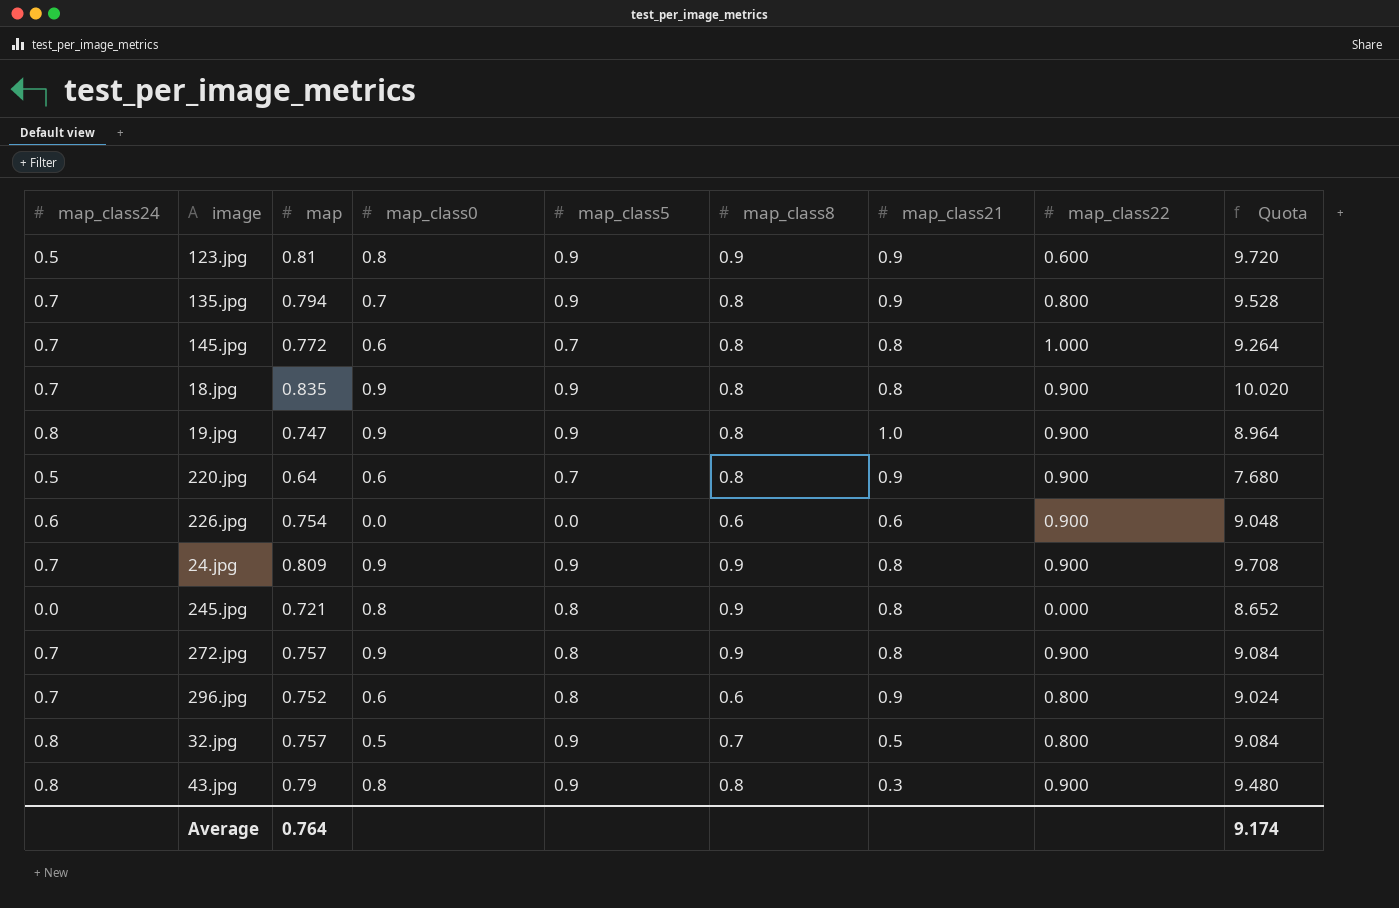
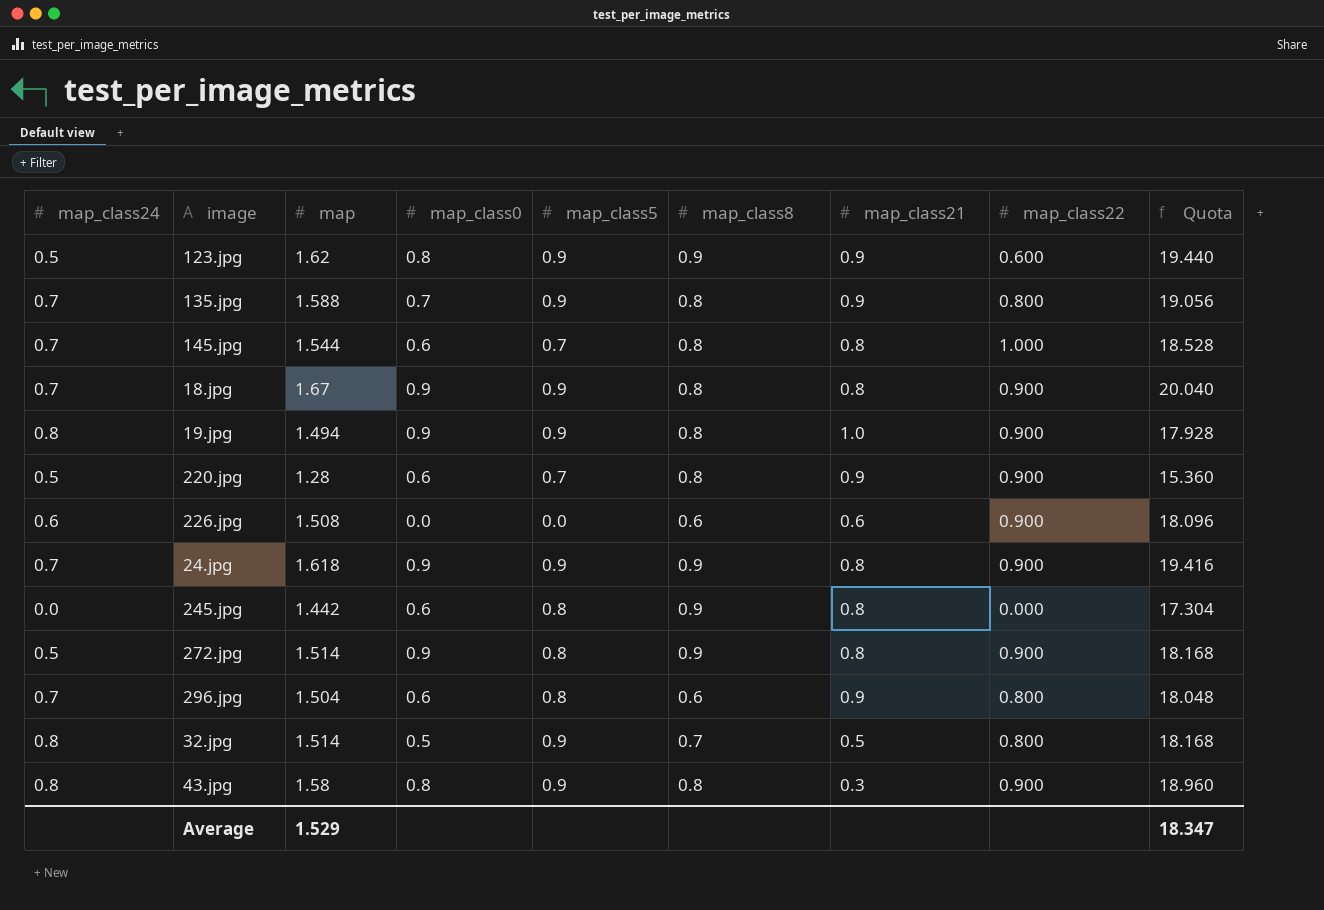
123.jpg | map: 0.81 -> 1.62
123.jpg | Quota: 9.720 -> 19.440
135.jpg | map: 0.794 -> 1.588
135.jpg | Quota: 9.528 -> 19.056
145.jpg | map: 0.772 -> 1.544
145.jpg | Quota: 9.264 -> 18.528
18.jpg | map: 0.835 -> 1.67
18.jpg | Quota: 10.020 -> 20.040
19.jpg | map: 0.747 -> 1.494
19.jpg | Quota: 8.964 -> 17.928
220.jpg | map: 0.64 -> 1.28
220.jpg | Quota: 7.680 -> 15.360
226.jpg | map: 0.754 -> 1.508
226.jpg | Quota: 9.048 -> 18.096
24.jpg | map: 0.809 -> 1.618
24.jpg | Quota: 9.708 -> 19.416
245.jpg | map: 0.721 -> 1.442
245.jpg | map_class0: 0.8 -> 0.6
245.jpg | Quota: 8.652 -> 17.304
272.jpg | map_class24: 0.7 -> 0.5
272.jpg | map: 0.757 -> 1.514
272.jpg | Quota: 9.084 -> 18.168
296.jpg | map: 0.752 -> 1.504
296.jpg | Quota: 9.024 -> 18.048
32.jpg | map: 0.757 -> 1.514
32.jpg | Quota: 9.084 -> 18.168
43.jpg | map: 0.79 -> 1.58
43.jpg | Quota: 9.480 -> 18.960
Average | map: 0.764 -> 1.529
Average | Quota: 9.174 -> 18.347

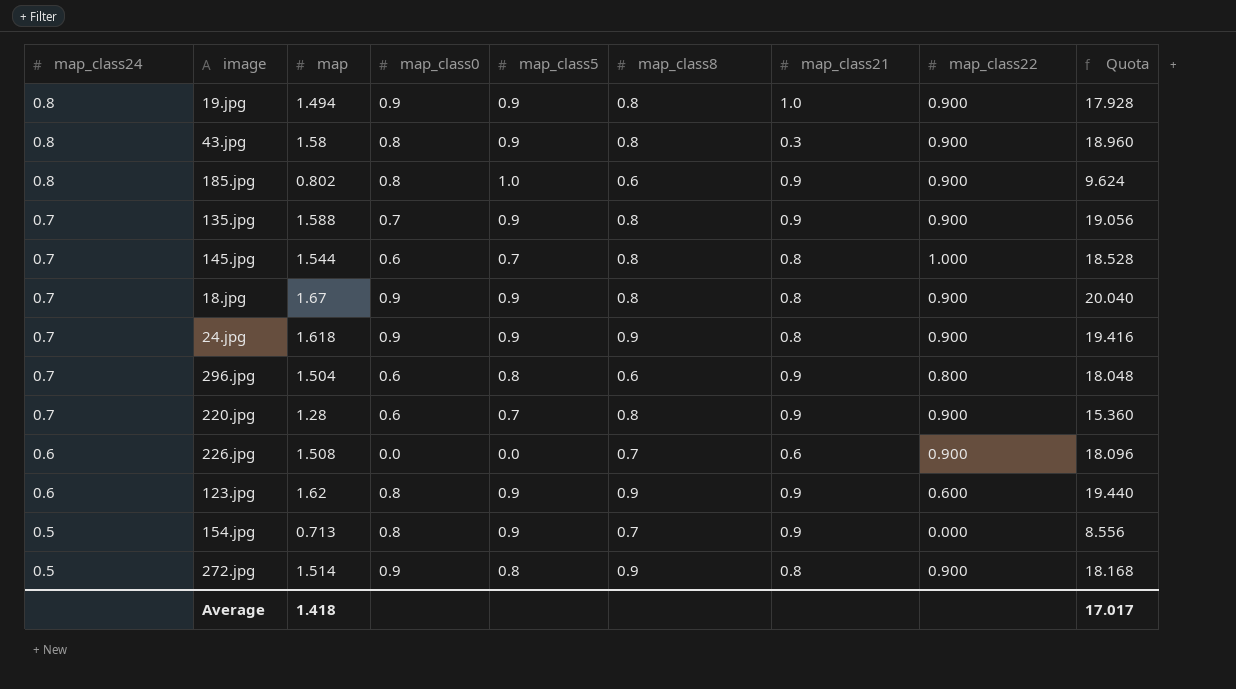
row order: none -> map_class24 descending
row 245.jpg: 0.0 | 1.442 | 0.6 | 0.8 | 0.9 | 0.8 | 0.000 | 17.304 -> none
row 32.jpg: 0.8 | 1.514 | 0.5 | 0.9 | 0.7 | 0.5 | 0.800 | 18.168 -> none
row 185.jpg: none -> 0.8 | 0.802 | 0.8 | 1.0 | 0.6 | 0.9 | 0.900 | 9.624
135.jpg | map_class22: 0.800 -> 0.900
220.jpg | map_class24: 0.5 -> 0.7
226.jpg | map_class8: 0.6 -> 0.7
123.jpg | map_class24: 0.5 -> 0.6
row 154.jpg: none -> 0.5 | 0.713 | 0.8 | 0.9 | 0.7 | 0.9 | 0.000 | 8.556
Average | map: 1.529 -> 1.418
Average | Quota: 18.347 -> 17.017

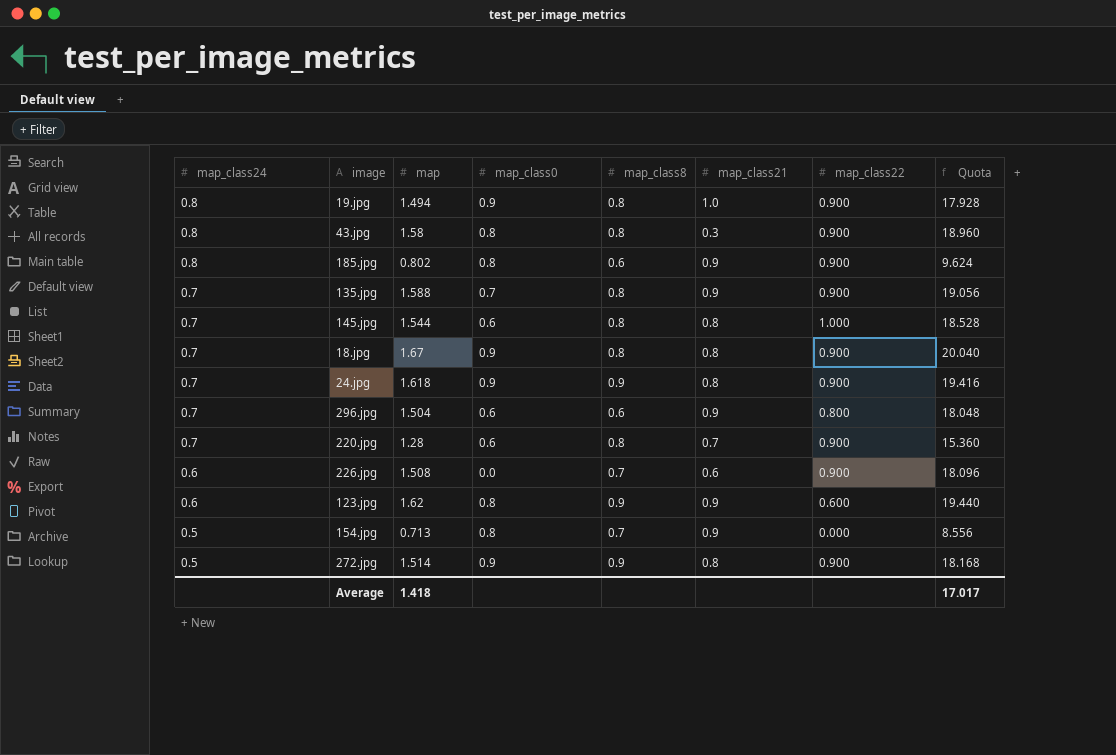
column map_class5 | position: 5 -> none
220.jpg | map_class21: 0.9 -> 0.7

